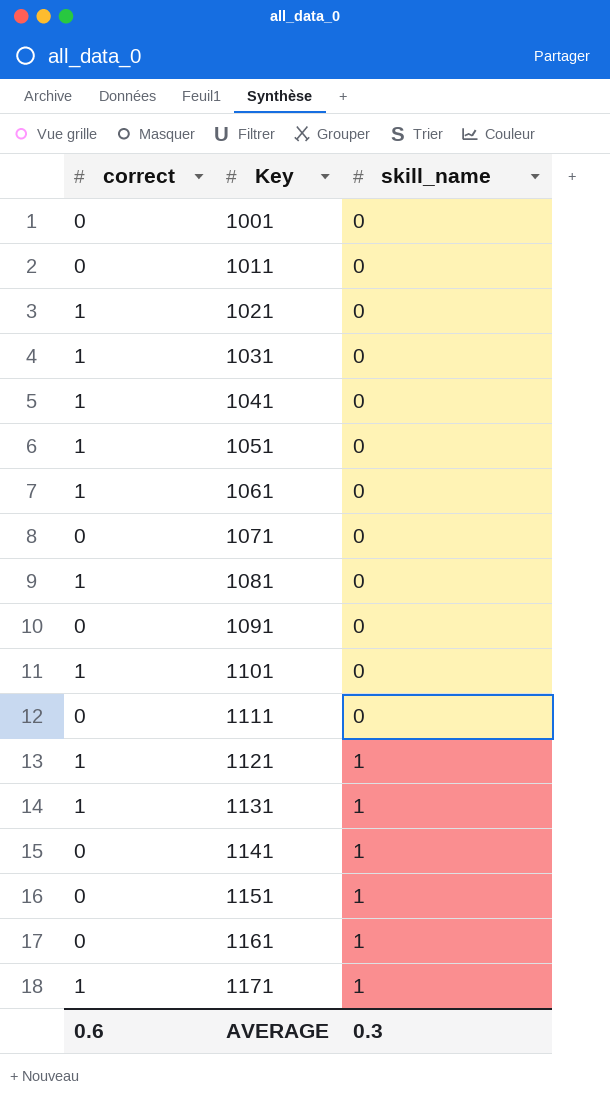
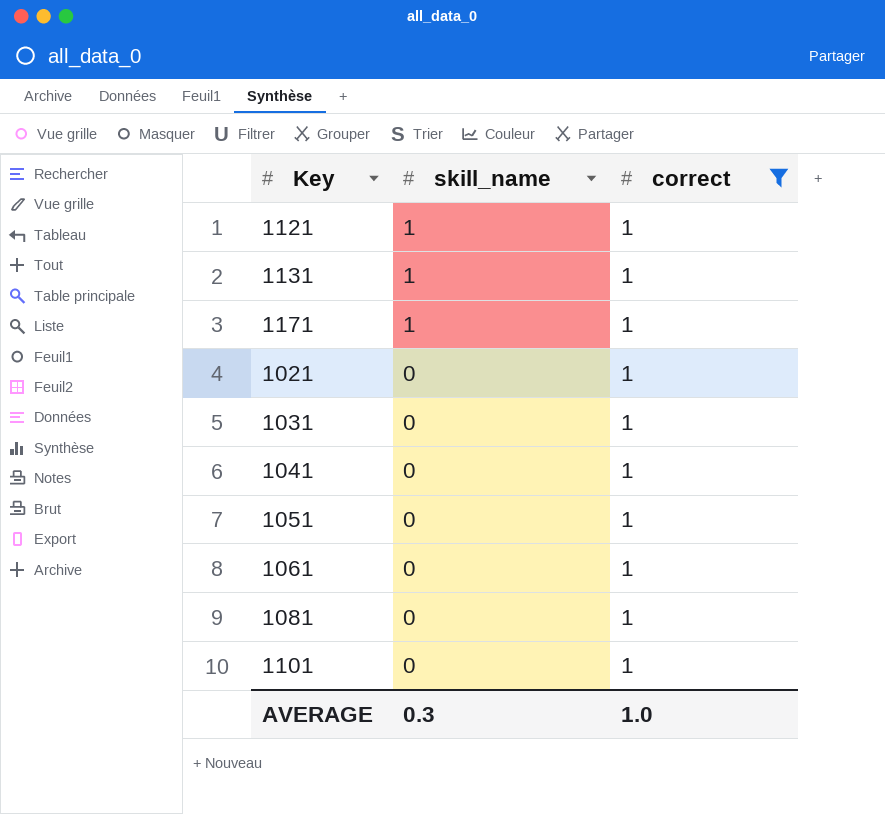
filter: none -> correct = 1
row order: Key ascending -> skill_name descending
column correct | position: 1 -> 3
AVERAGE | correct: 0.6 -> 1.0

